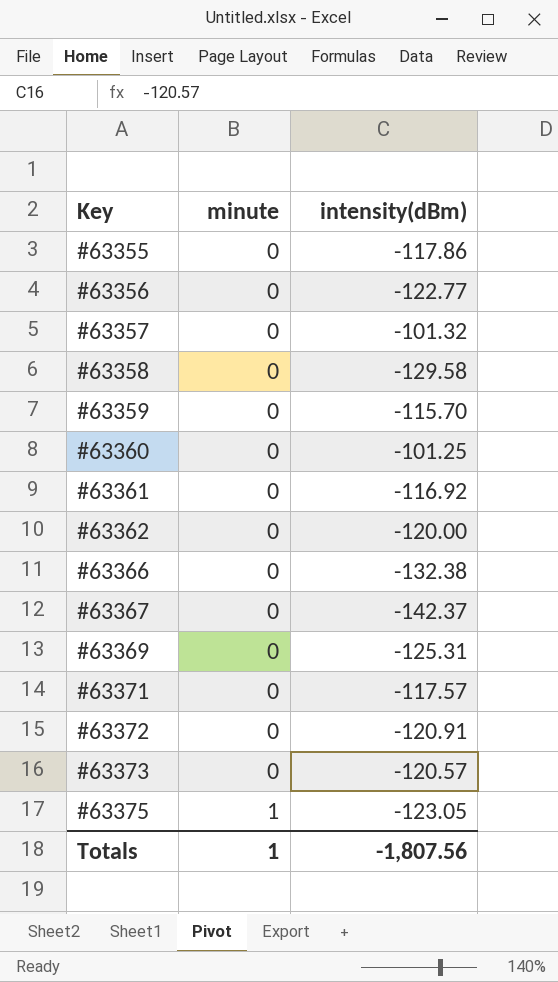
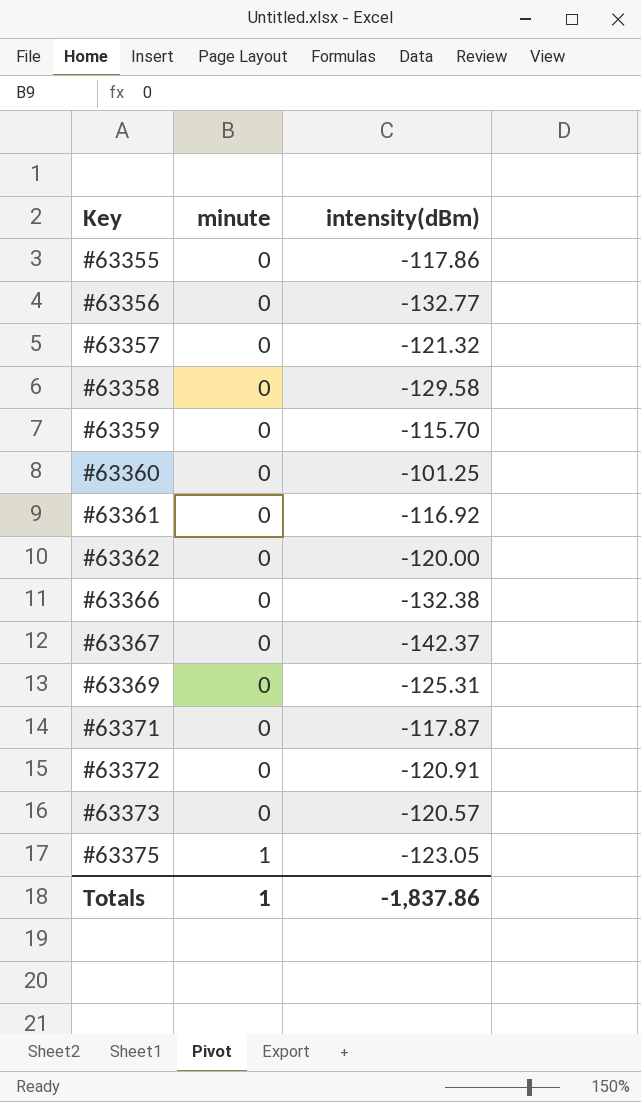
#63356 | intensity(dBm): -122.77 -> -132.77
#63357 | intensity(dBm): -101.32 -> -121.32
#63371 | intensity(dBm): -117.57 -> -117.87
Totals | intensity(dBm): -1,807.56 -> -1,837.86

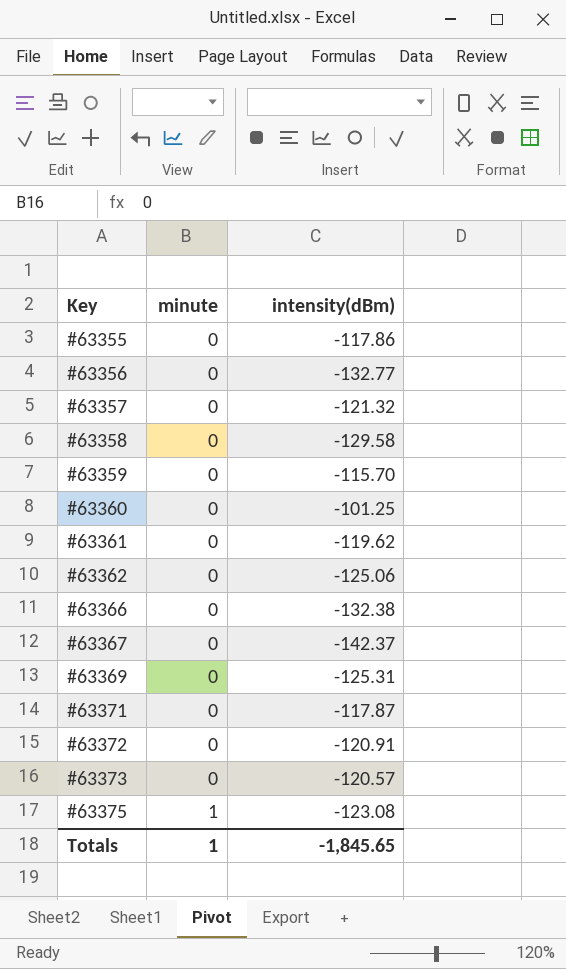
#63361 | intensity(dBm): -116.92 -> -119.62
#63362 | intensity(dBm): -120.00 -> -125.06
#63375 | intensity(dBm): -123.05 -> -123.08
Totals | intensity(dBm): -1,837.86 -> -1,845.65

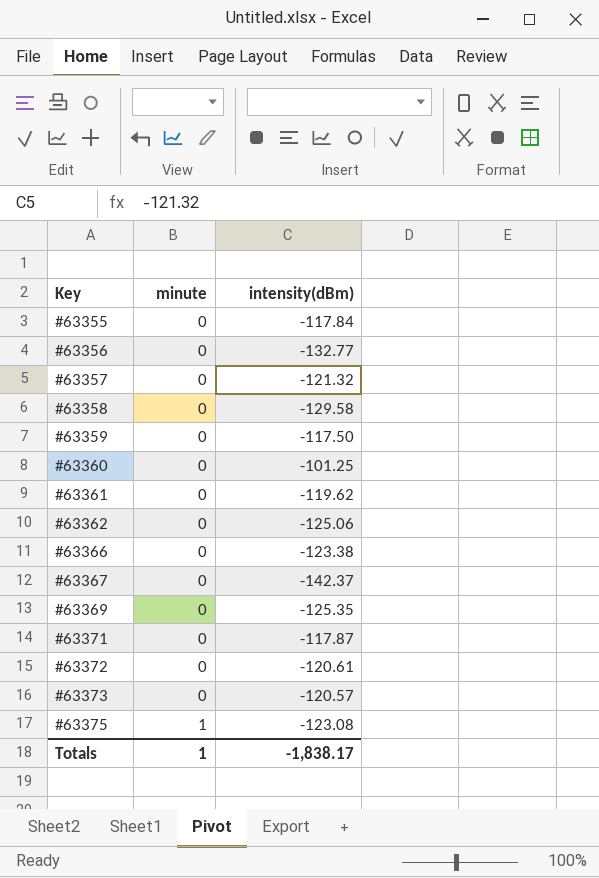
#63355 | intensity(dBm): -117.86 -> -117.84
#63359 | intensity(dBm): -115.70 -> -117.50
#63366 | intensity(dBm): -132.38 -> -123.38
#63369 | intensity(dBm): -125.31 -> -125.35
#63372 | intensity(dBm): -120.91 -> -120.61
Totals | intensity(dBm): -1,845.65 -> -1,838.17

